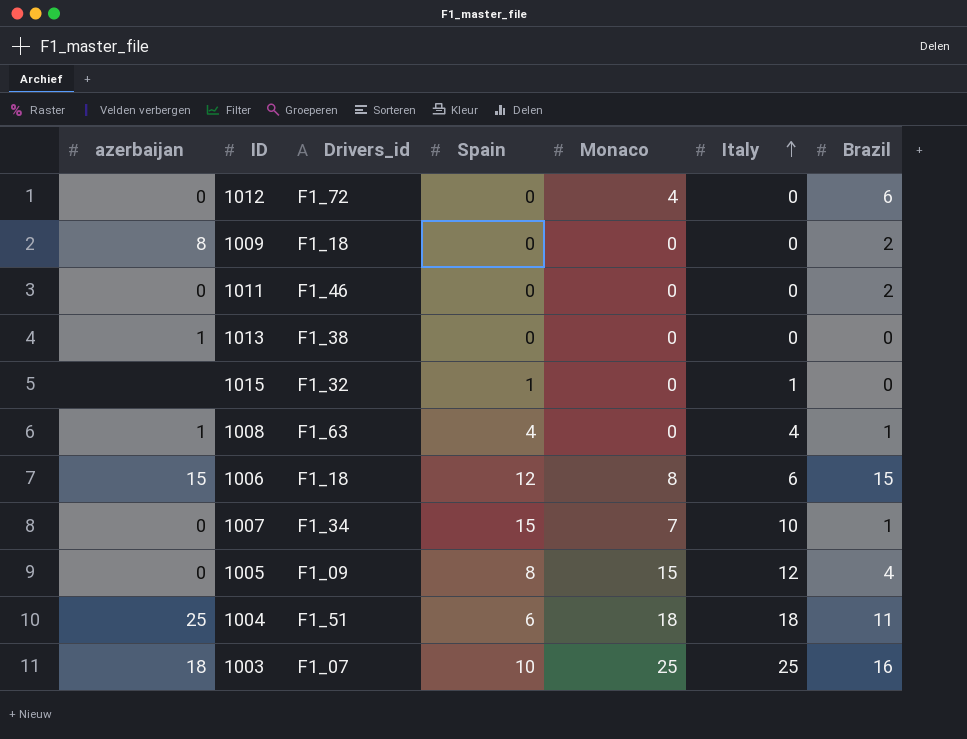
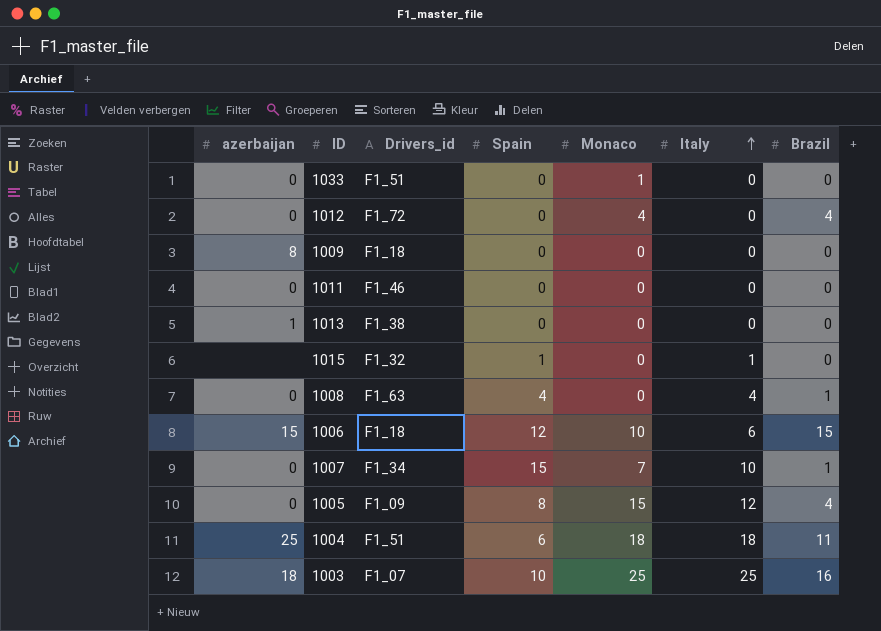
row 1033: none -> 0 | F1_51 | 0 | 1 | 0 | 0
1012 | Brazil: 6 -> 4
1009 | Brazil: 2 -> 0
1011 | Brazil: 2 -> 0
1008 | azerbaijan: 1 -> 0
1006 | Monaco: 8 -> 10

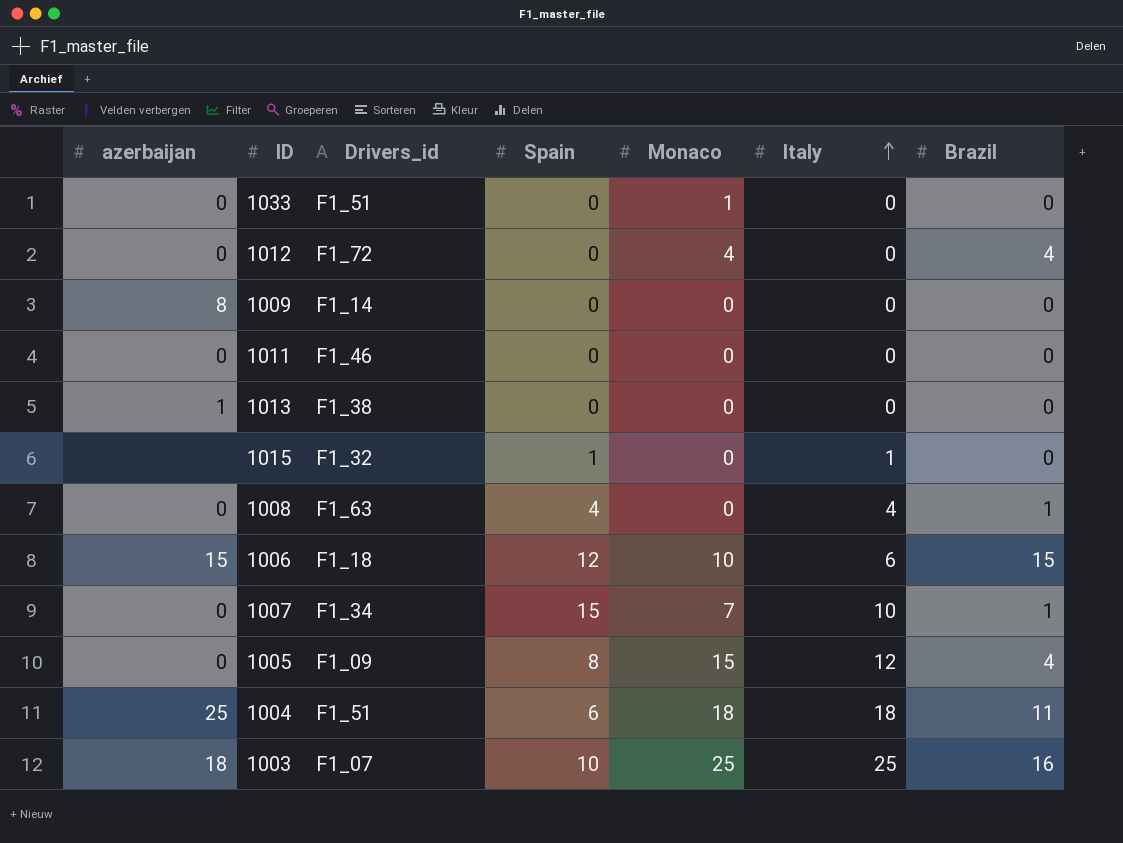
1009 | Drivers_id: F1_18 -> F1_14

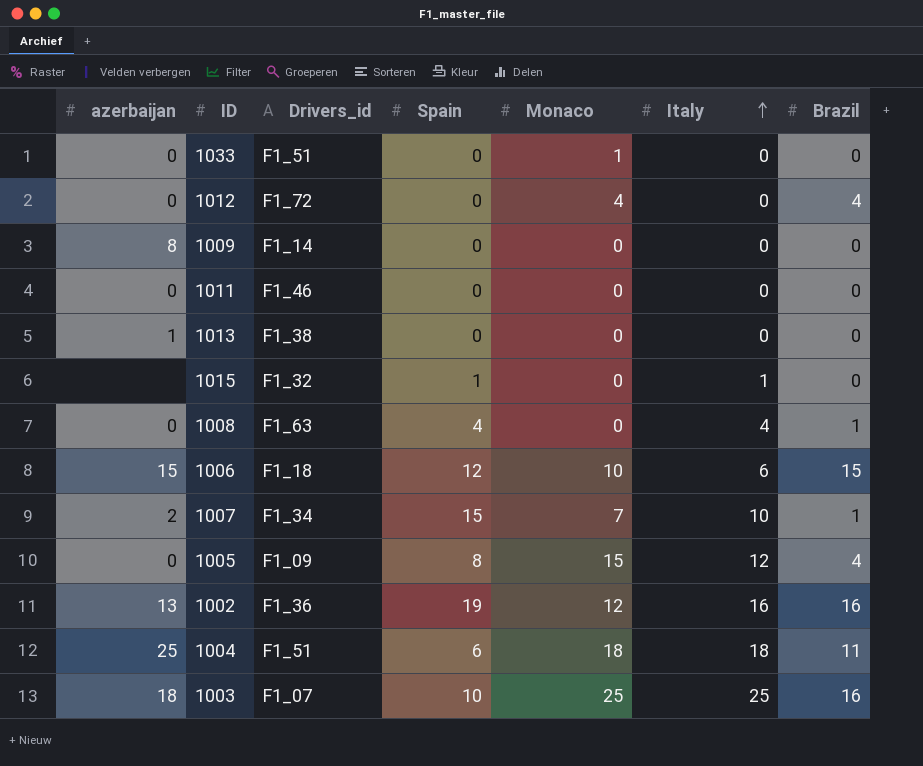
1007 | azerbaijan: 0 -> 2
row 1002: none -> 13 | F1_36 | 19 | 12 | 16 | 16

